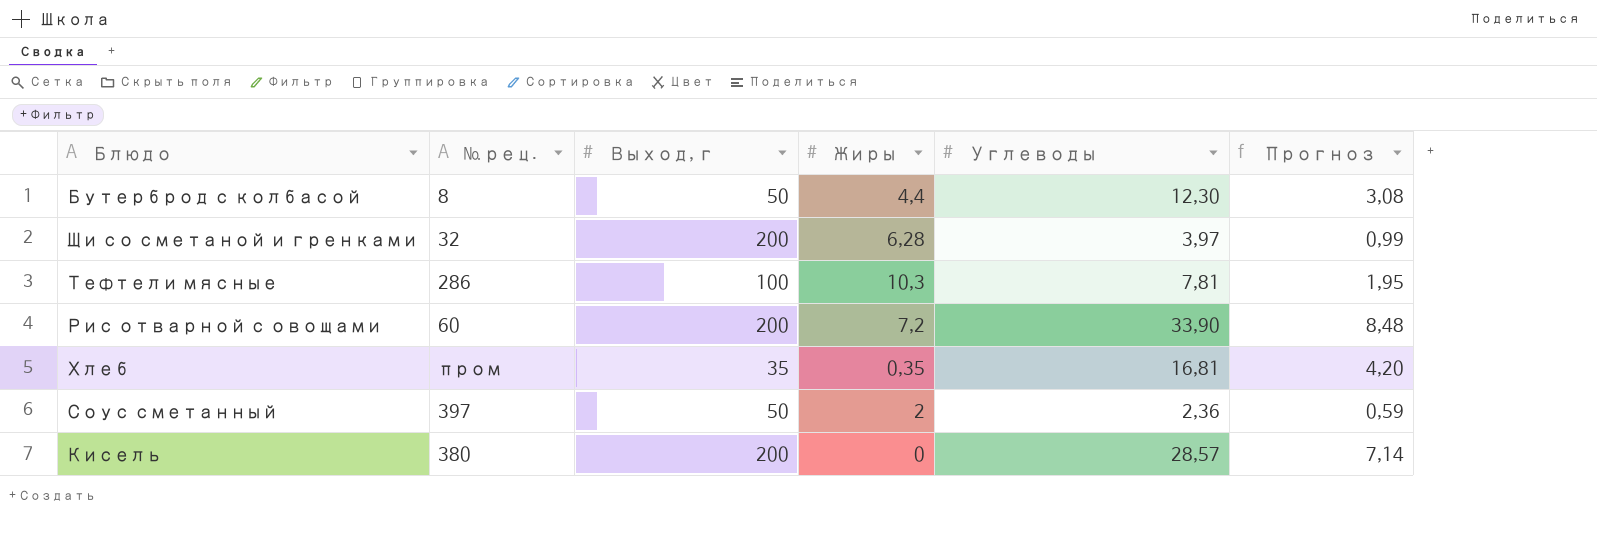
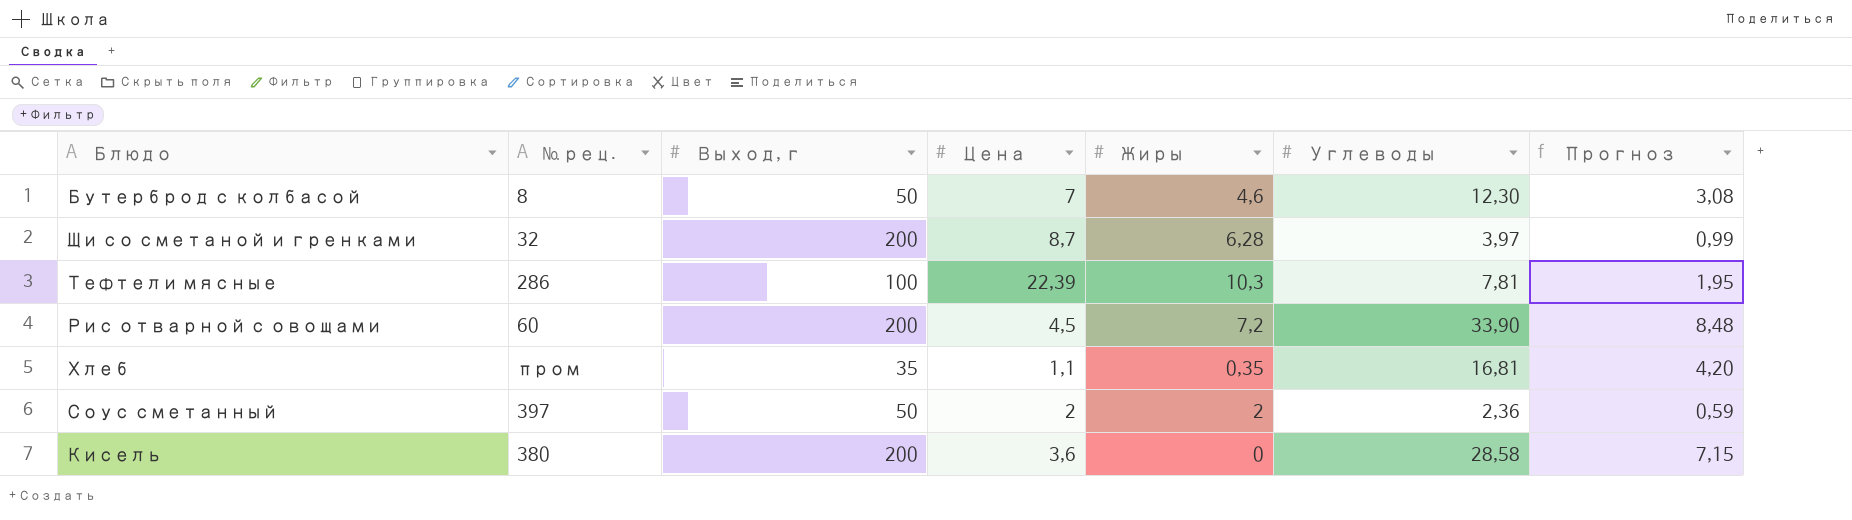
column Цена | position: none -> 4
Бутерброд с колбасой | Жиры: 4,4 -> 4,6
Кисель | Углеводы: 28,57 -> 28,58
Кисель | Прогноз: 7,14 -> 7,15

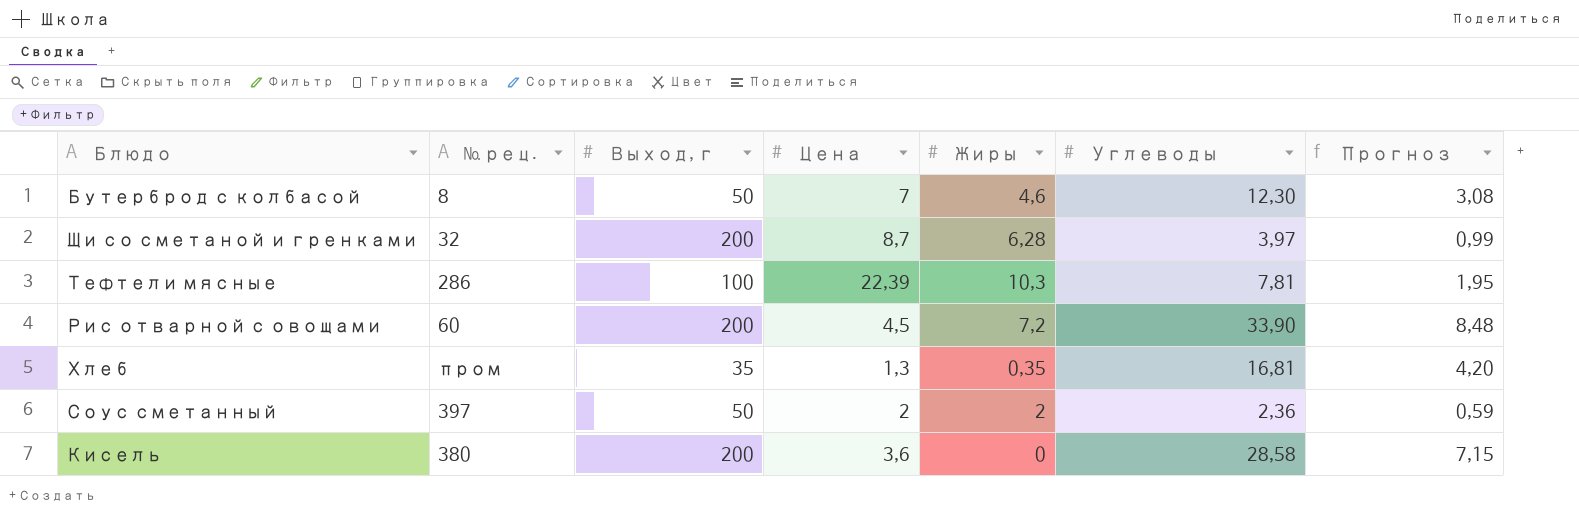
Хлеб | Цена: 1,1 -> 1,3

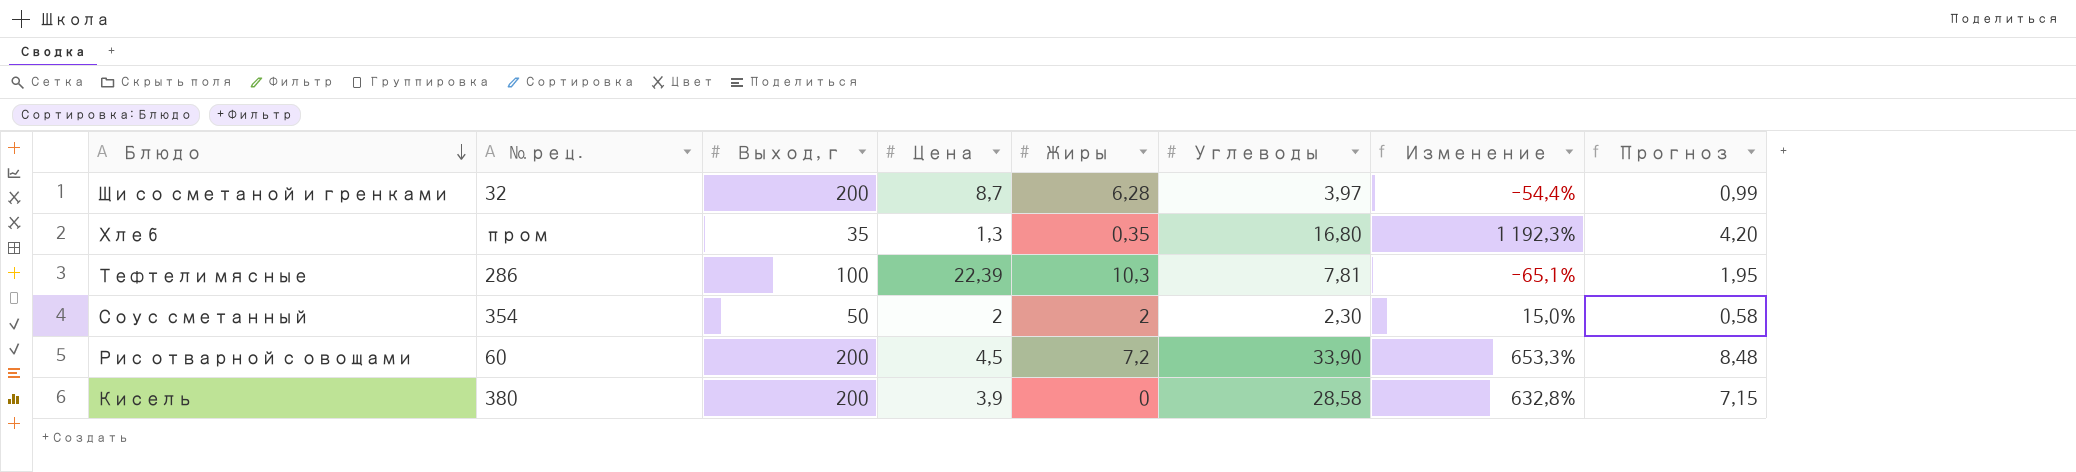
row order: none -> Блюдо descending
column Изменение | formula: none -> ([Углеводы] - [Цена]) / [Цена]
row Бутерброд с колбасой: 8 | 50 | 7 | 4,6 | 12,30 | 3,08 -> none
Хлеб | Углеводы: 16,81 -> 16,80
Соус сметанный | № рец.: 397 -> 354
Соус сметанный | Углеводы: 2,36 -> 2,30
Соус сметанный | Прогноз: 0,59 -> 0,58
Кисель | Цена: 3,6 -> 3,9

